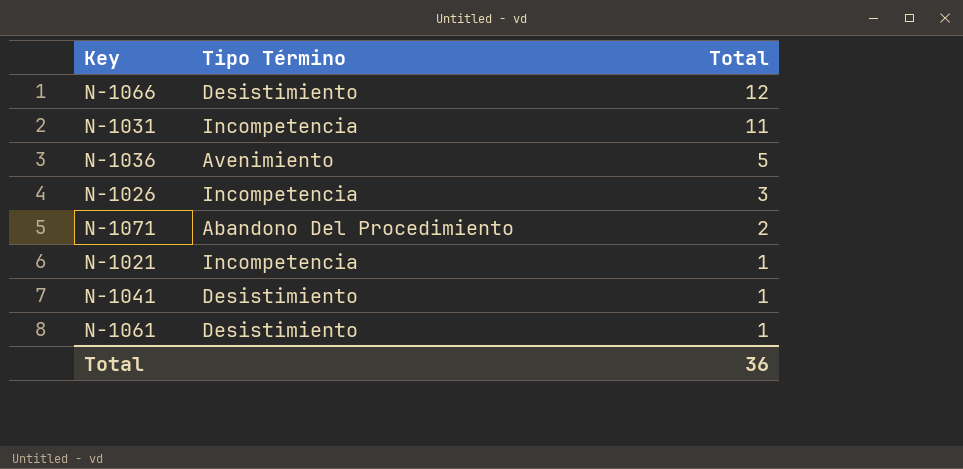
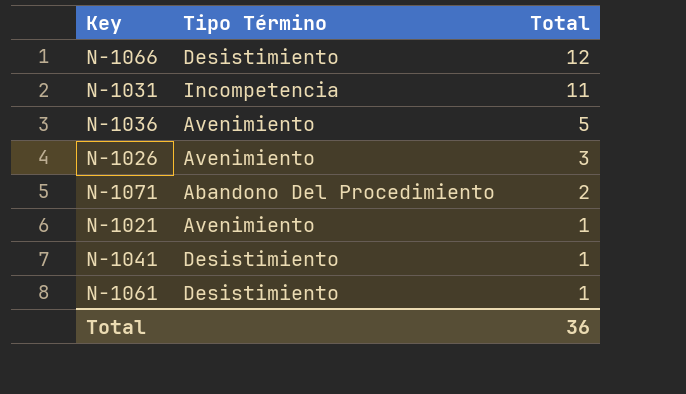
N-1026 | Tipo Término: Incompetencia -> Avenimiento
N-1021 | Tipo Término: Incompetencia -> Avenimiento

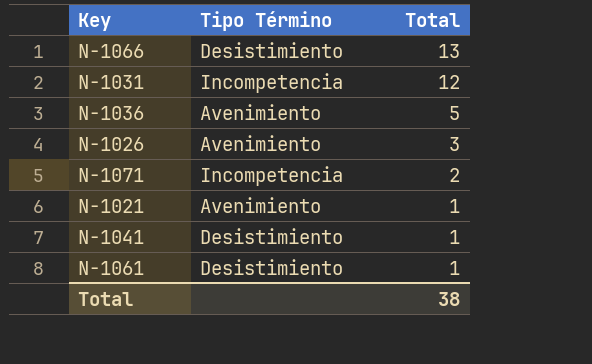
N-1066 | Total: 12 -> 13
N-1031 | Total: 11 -> 12
N-1071 | Tipo Término: Abandono Del Procedimiento -> Incompetencia
Total | Total: 36 -> 38

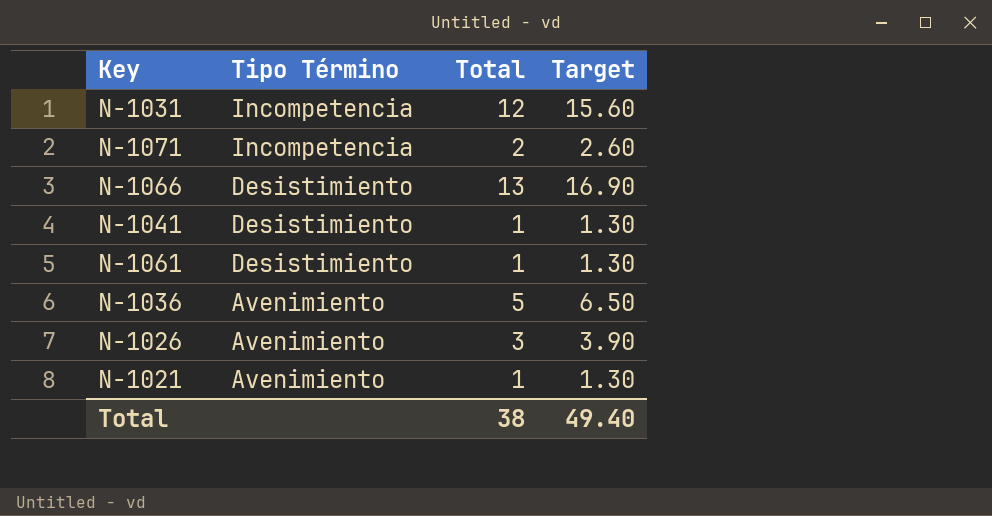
row order: Total descending -> Tipo Término descending
column Target | formula: none -> [Total] * 1.3

